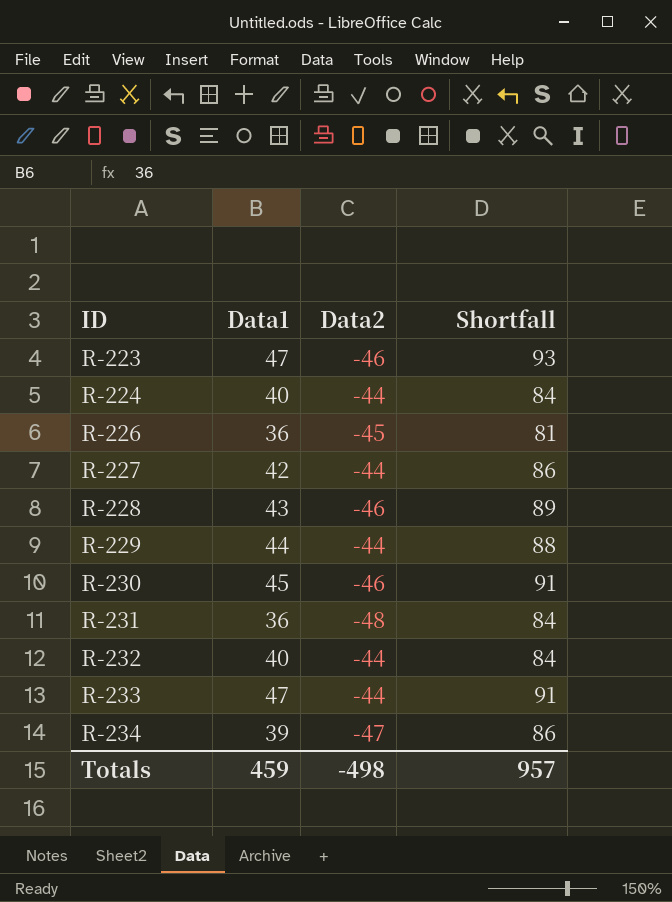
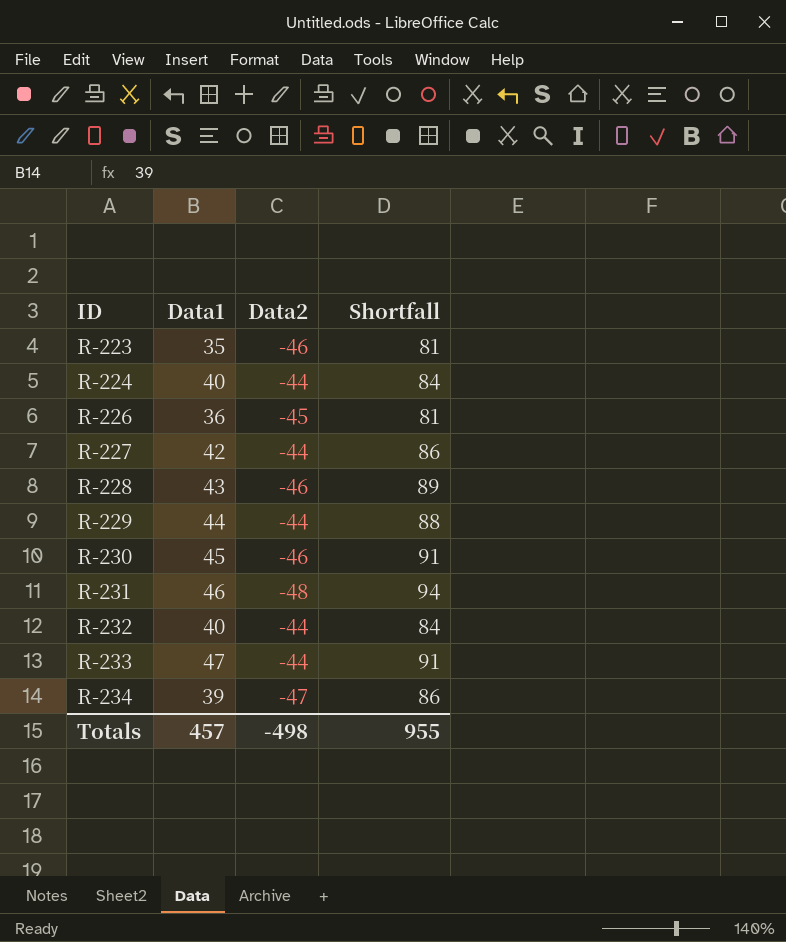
R-223 | Data1: 47 -> 35
R-223 | Shortfall: 93 -> 81
R-231 | Data1: 36 -> 46
R-231 | Shortfall: 84 -> 94
Totals | Data1: 459 -> 457
Totals | Shortfall: 957 -> 955

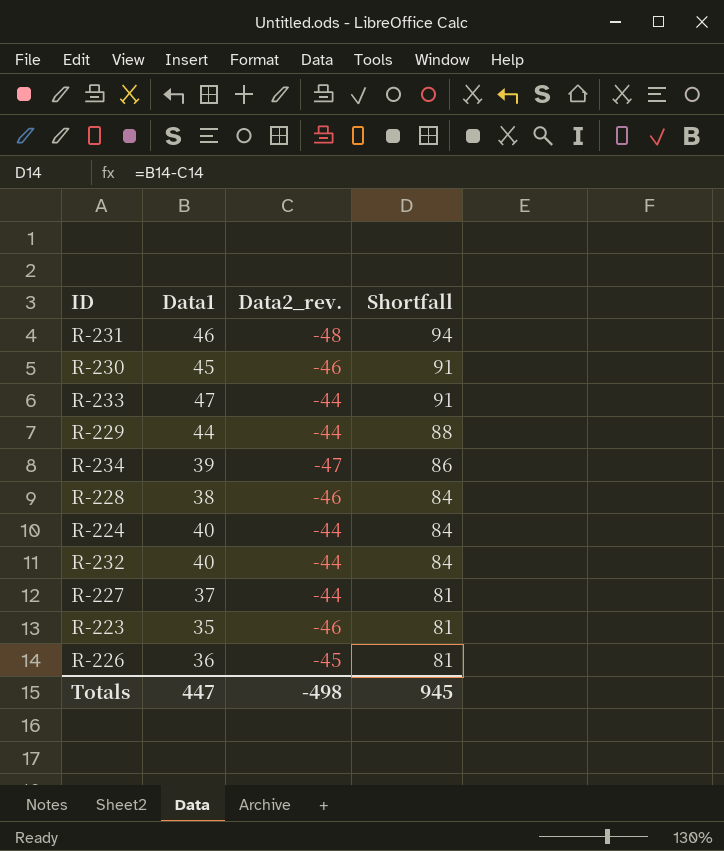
row order: ID ascending -> Shortfall descending
column name: Data2 -> Data2_rev.
R-228 | Data1: 43 -> 38
R-228 | Shortfall: 89 -> 84
R-227 | Data1: 42 -> 37
R-227 | Shortfall: 86 -> 81
Totals | Data1: 457 -> 447
Totals | Shortfall: 955 -> 945

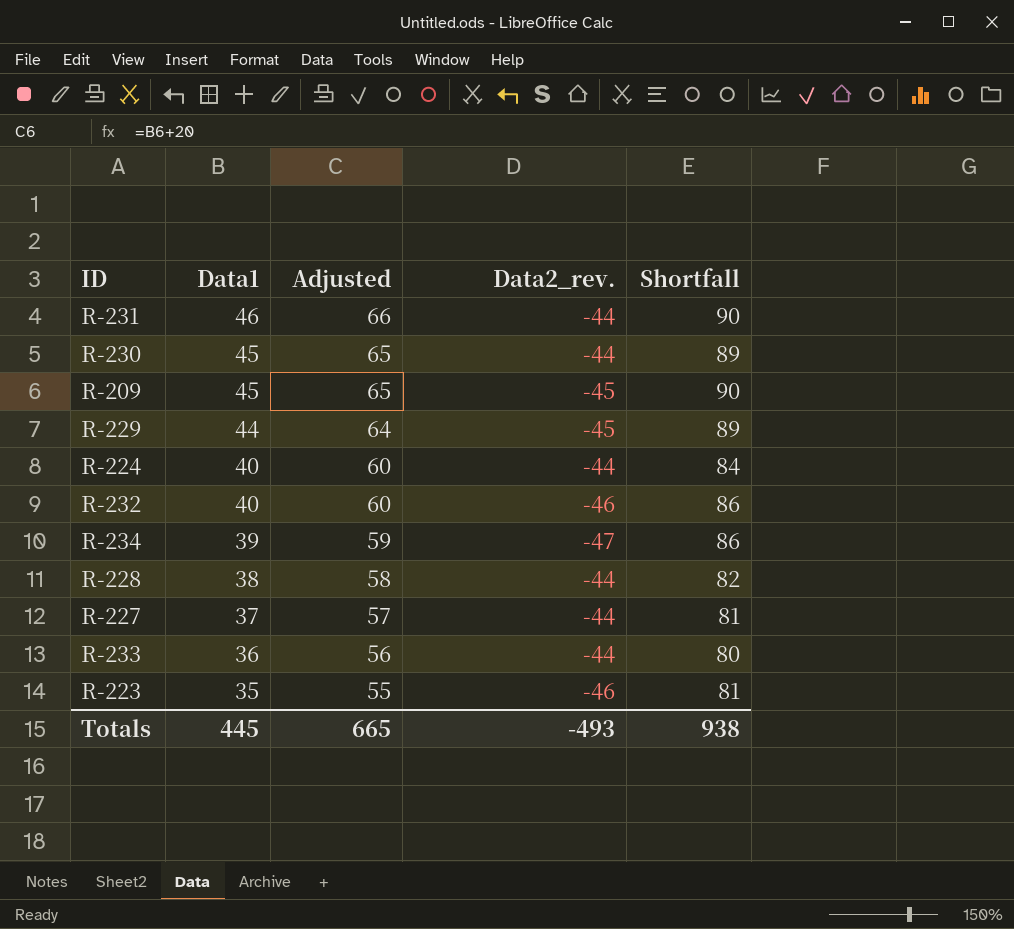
row order: Shortfall descending -> Data1 descending
column Adjusted | formula: none -> [Data1] + 20
row R-226: 36 | -45 | 81 -> none
R-231 | Data2_rev.: -48 -> -44
R-231 | Shortfall: 94 -> 90
R-230 | Data2_rev.: -46 -> -44
R-230 | Shortfall: 91 -> 89
row R-209: none -> 45 | 65 | -45 | 90
R-229 | Data2_rev.: -44 -> -45
R-229 | Shortfall: 88 -> 89
R-232 | Data2_rev.: -44 -> -46
R-232 | Shortfall: 84 -> 86
R-228 | Data2_rev.: -46 -> -44
R-228 | Shortfall: 84 -> 82
R-233 | Data1: 47 -> 36
R-233 | Shortfall: 91 -> 80
Totals | Data1: 447 -> 445
Totals | Data2_rev.: -498 -> -493
Totals | Shortfall: 945 -> 938

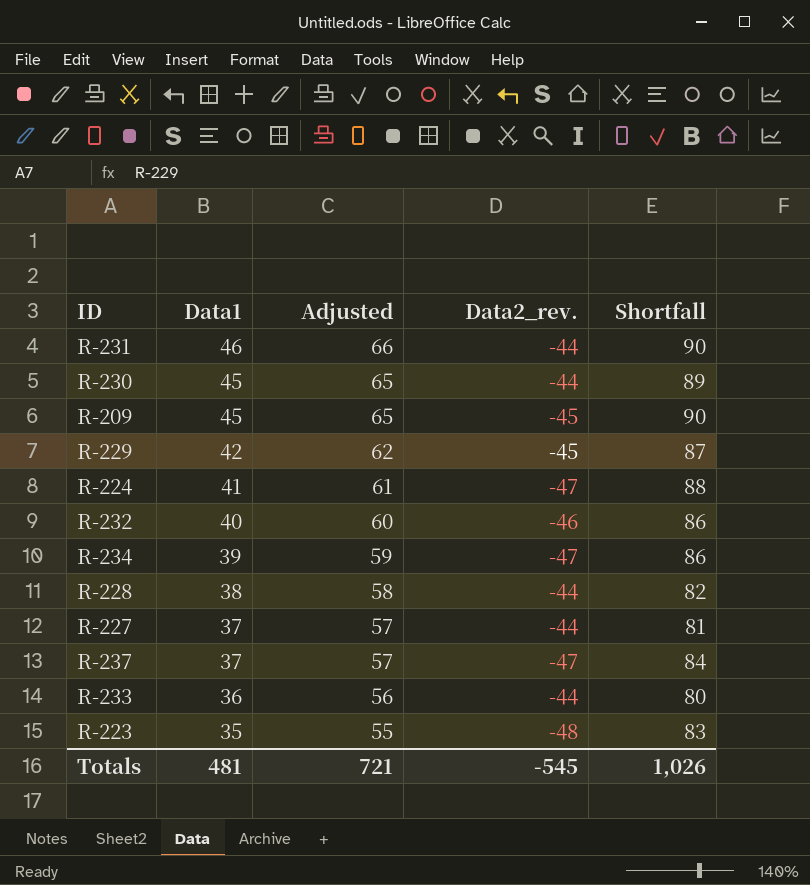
R-229 | Data1: 44 -> 42
R-229 | Adjusted: 64 -> 62
R-229 | Shortfall: 89 -> 87
R-224 | Data1: 40 -> 41
R-224 | Adjusted: 60 -> 61
R-224 | Data2_rev.: -44 -> -47
R-224 | Shortfall: 84 -> 88
row R-237: none -> 37 | 57 | -47 | 84
R-223 | Data2_rev.: -46 -> -48
R-223 | Shortfall: 81 -> 83
Totals | Data1: 445 -> 481
Totals | Adjusted: 665 -> 721
Totals | Data2_rev.: -493 -> -545
Totals | Shortfall: 938 -> 1,026

